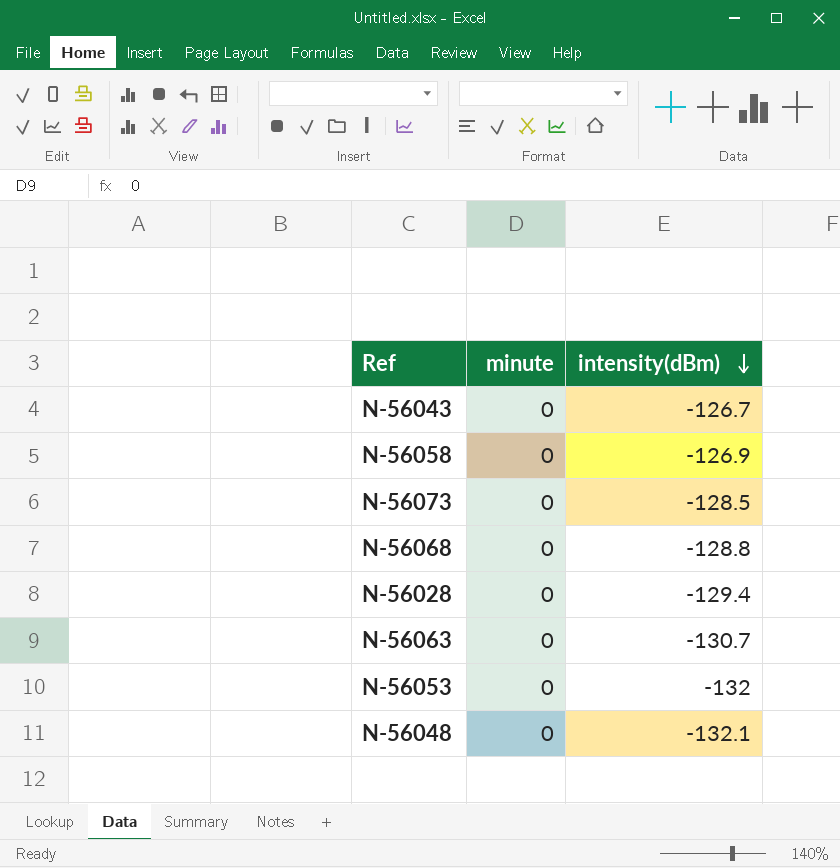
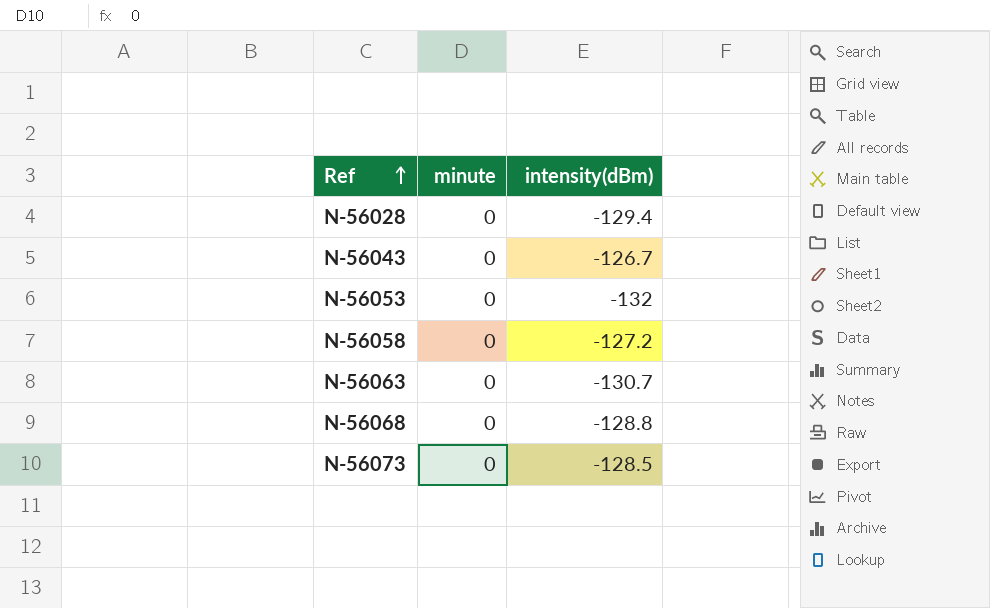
row order: intensity(dBm) descending -> Ref ascending
row N-56048: 0 | -132.1 -> none
N-56058 | intensity(dBm): -126.9 -> -127.2

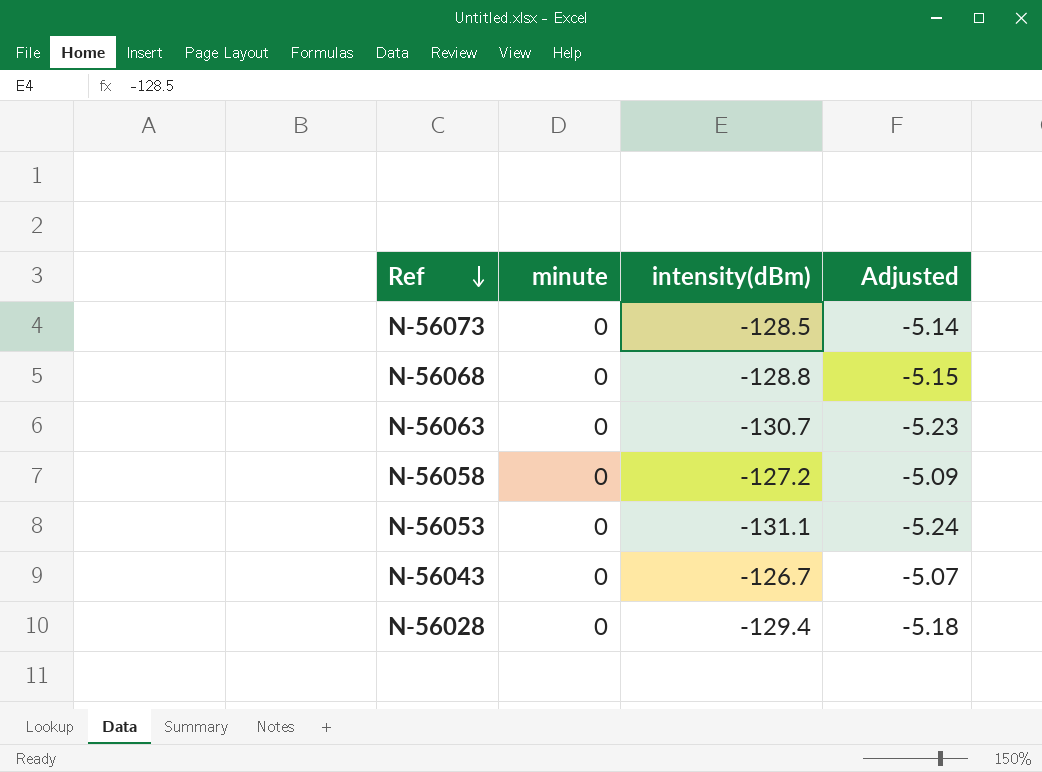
row order: Ref ascending -> Ref descending
column Adjusted | formula: none -> [intensity(dBm)] * 0.04
N-56053 | intensity(dBm): -132 -> -131.1

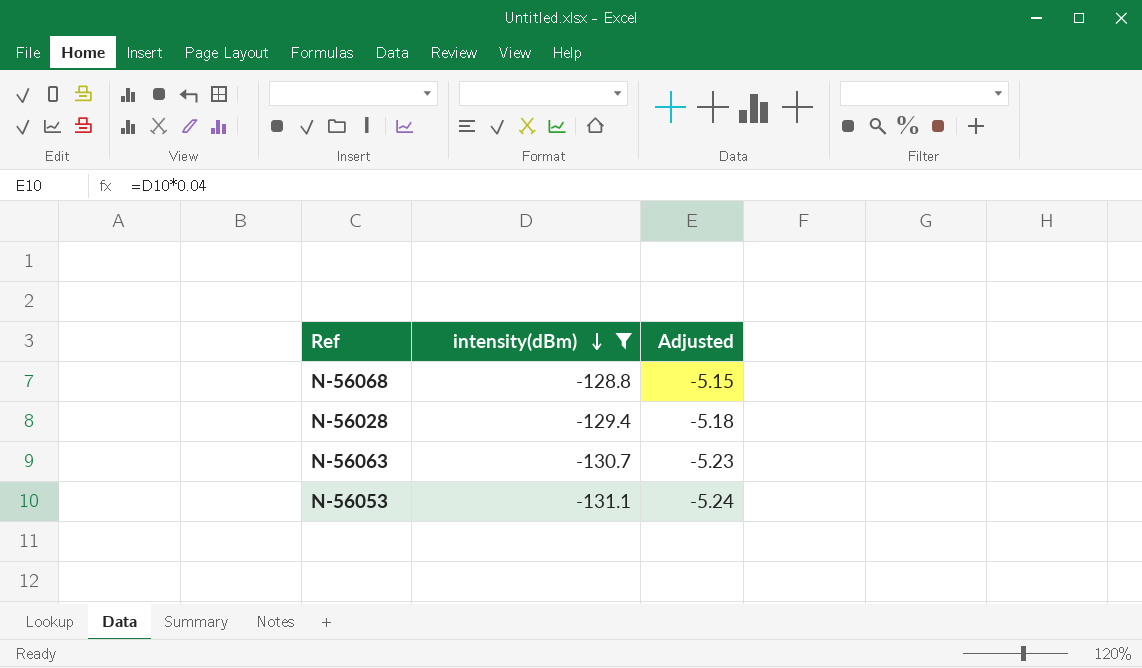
filter: none -> intensity(dBm) <= -128.8
row order: Ref descending -> intensity(dBm) descending
column minute | position: 2 -> none

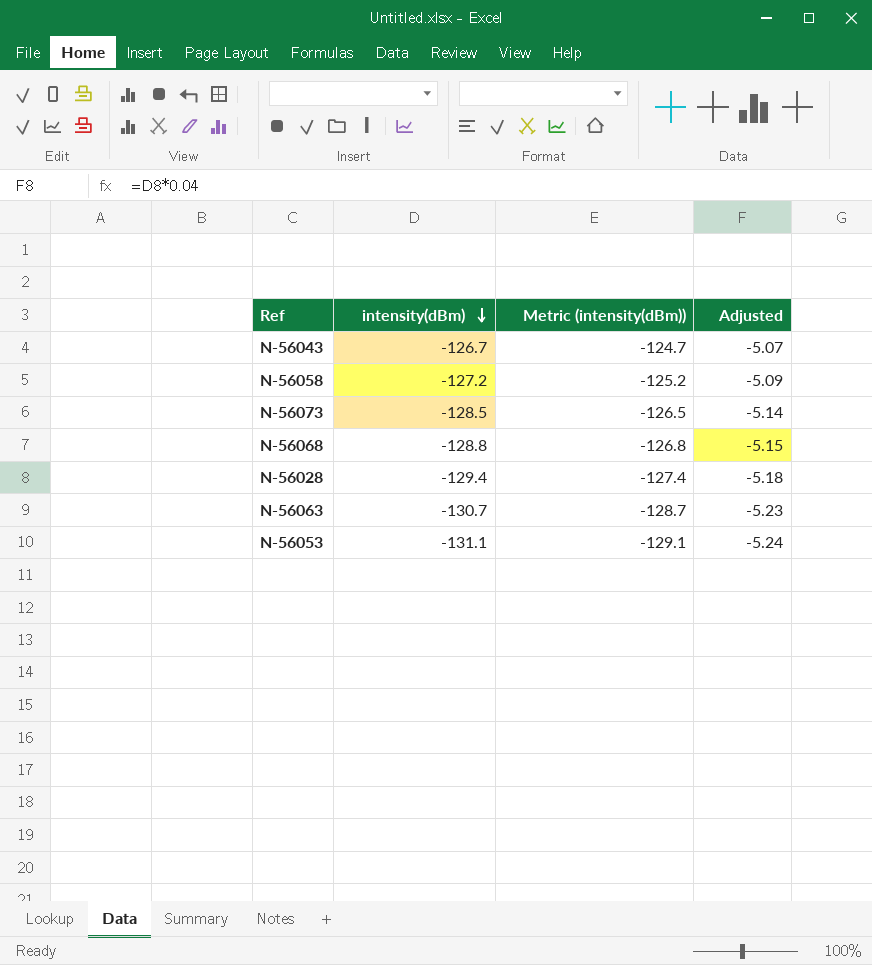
filter: intensity(dBm) <= -128.8 -> none
column Metric (intensity(dBm)) | formula: none -> [intensity(dBm)] + 2

